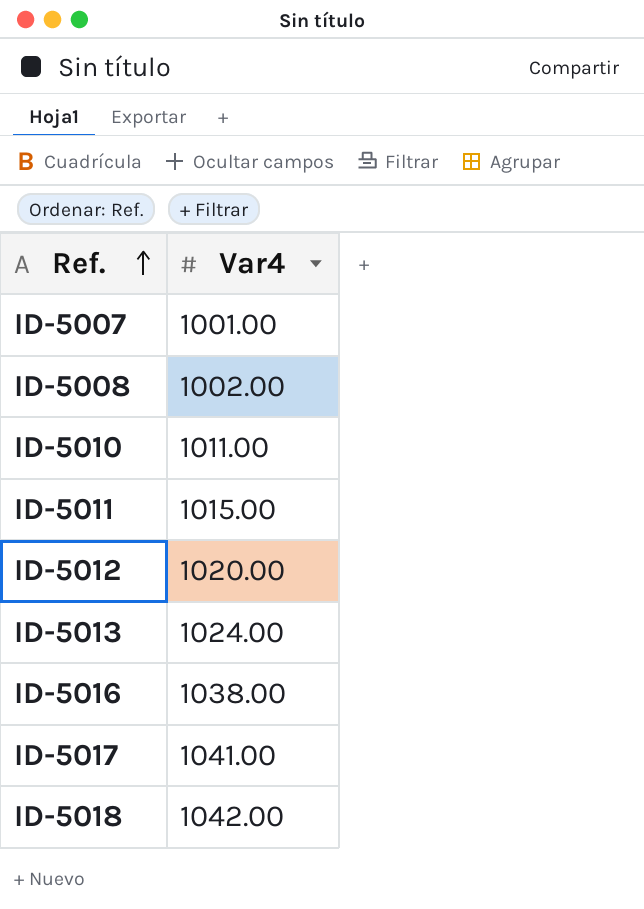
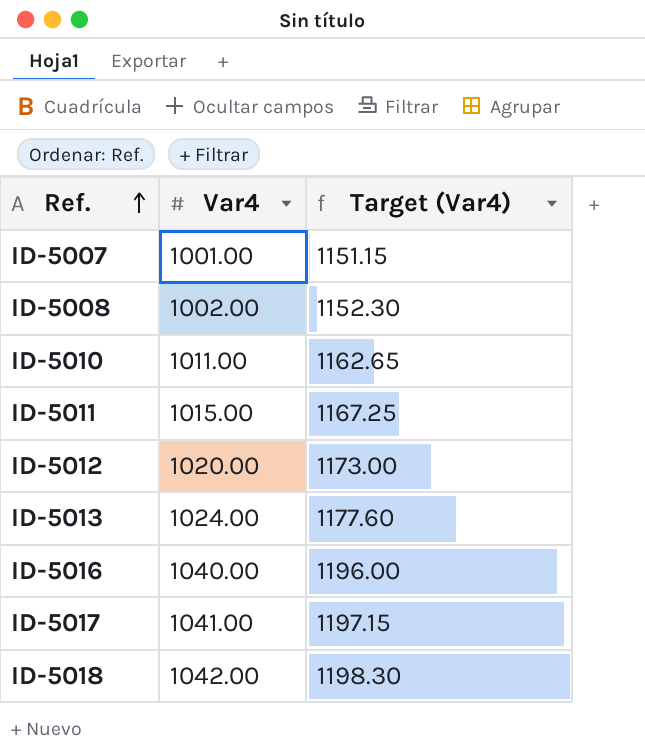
column Target (Var4) | formula: none -> [Var4] * 1.15
ID-5016 | Var4: 1038.00 -> 1040.00

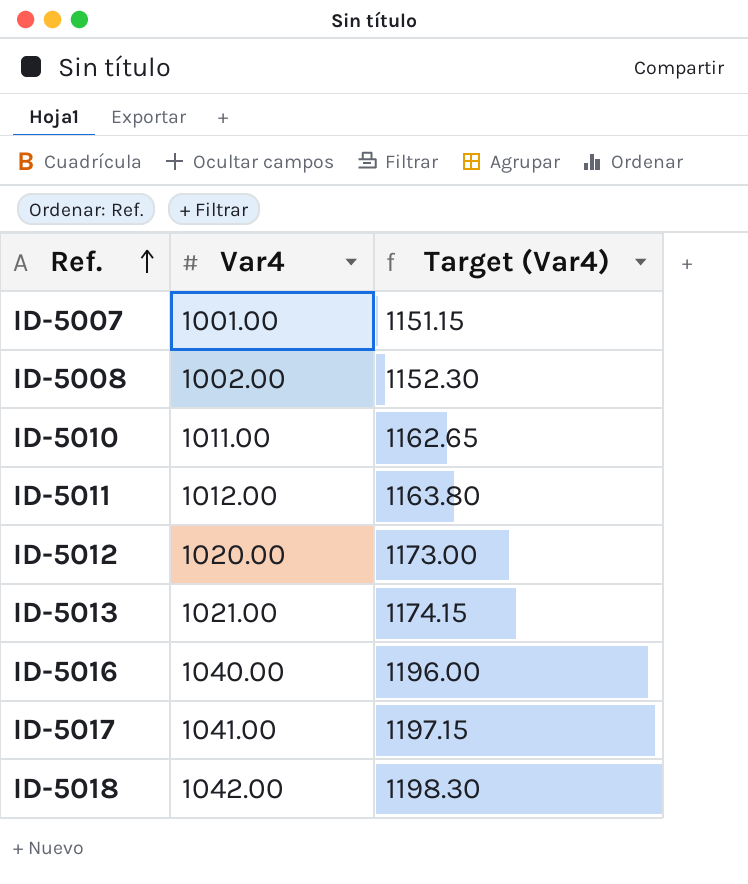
ID-5011 | Var4: 1015.00 -> 1012.00
ID-5011 | Target (Var4): 1167.25 -> 1163.80
ID-5013 | Var4: 1024.00 -> 1021.00
ID-5013 | Target (Var4): 1177.60 -> 1174.15

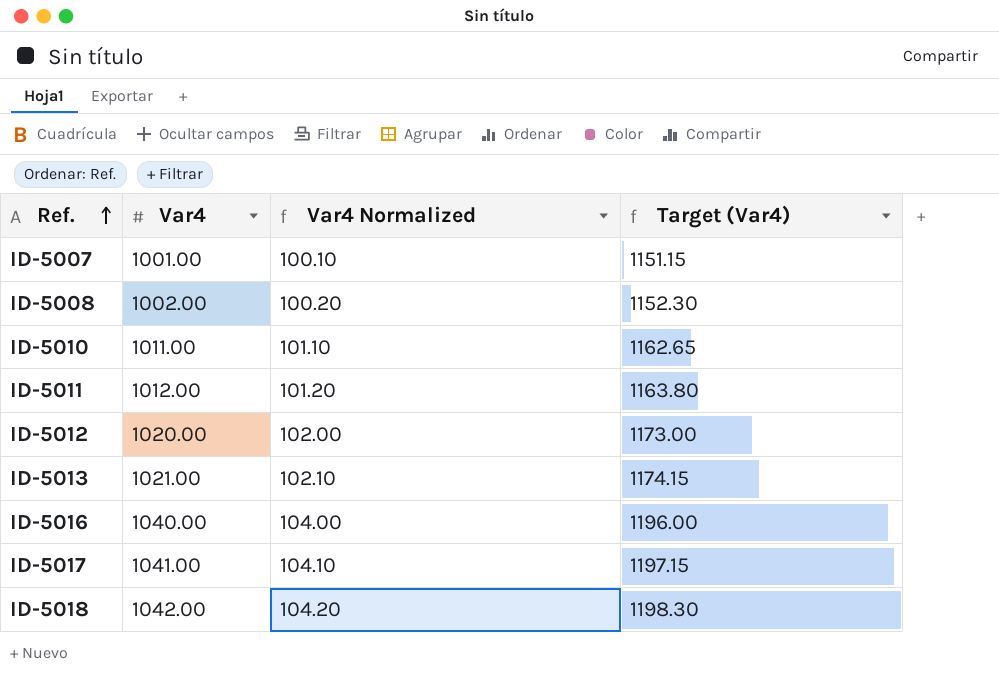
column Var4 Normalized | formula: none -> [Var4] * 0.1

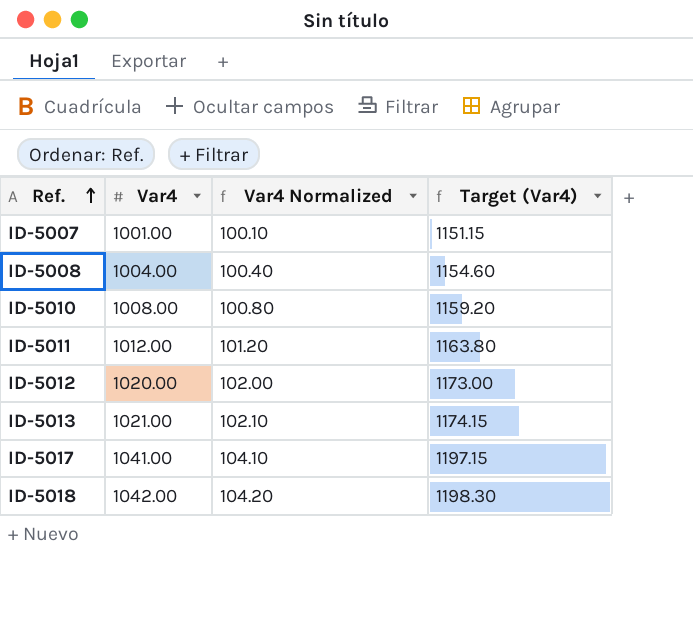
row ID-5016: 1040.00 | 104.00 | 1196.00 -> none
ID-5008 | Var4: 1002.00 -> 1004.00
ID-5008 | Var4 Normalized: 100.20 -> 100.40
ID-5008 | Target (Var4): 1152.30 -> 1154.60
ID-5010 | Var4: 1011.00 -> 1008.00
ID-5010 | Var4 Normalized: 101.10 -> 100.80
ID-5010 | Target (Var4): 1162.65 -> 1159.20

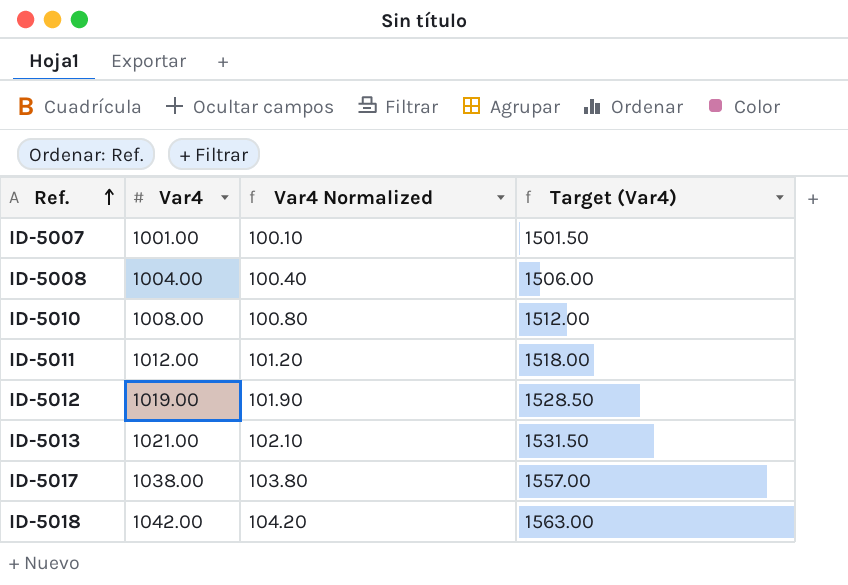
column Target (Var4) | formula: [Var4] * 1.15 -> [Var4] * 1.5
ID-5012 | Var4: 1020.00 -> 1019.00
ID-5012 | Var4 Normalized: 102.00 -> 101.90
ID-5017 | Var4: 1041.00 -> 1038.00
ID-5017 | Var4 Normalized: 104.10 -> 103.80

